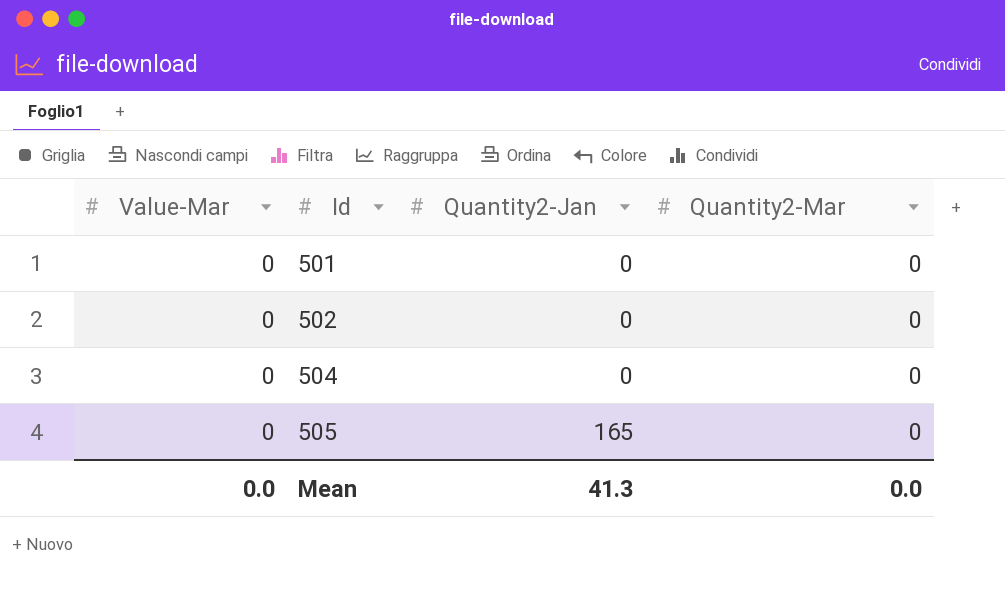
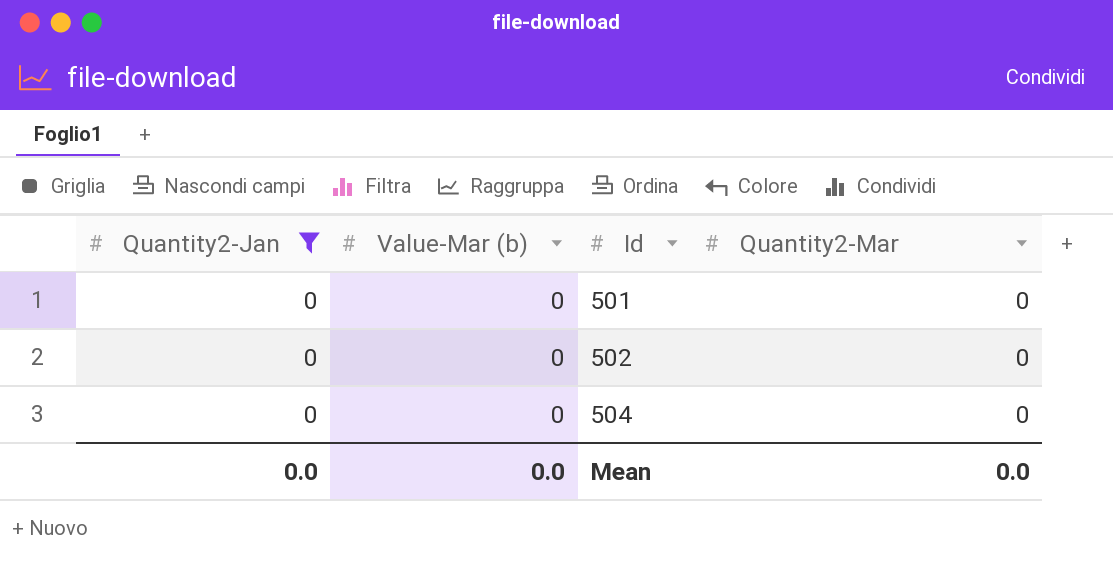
filter: none -> Quantity2-Jan = 0
column Quantity2-Jan | position: 3 -> 1
column name: Value-Mar -> Value-Mar (b)
Mean | Quantity2-Jan: 41.3 -> 0.0

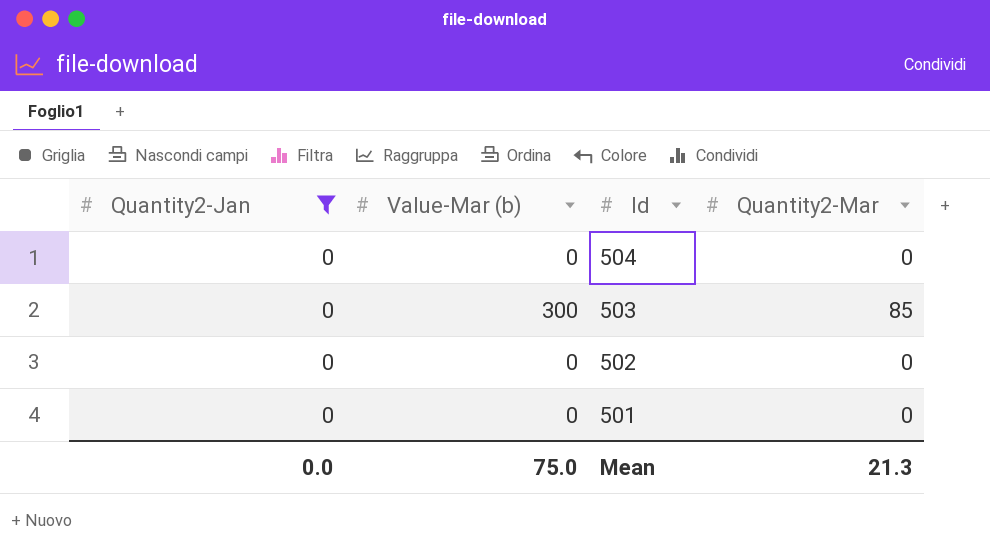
row order: Id ascending -> Id descending
row 503: none -> 0 | 300 | 85
Mean | Value-Mar (b): 0.0 -> 75.0
Mean | Quantity2-Mar: 0.0 -> 21.3

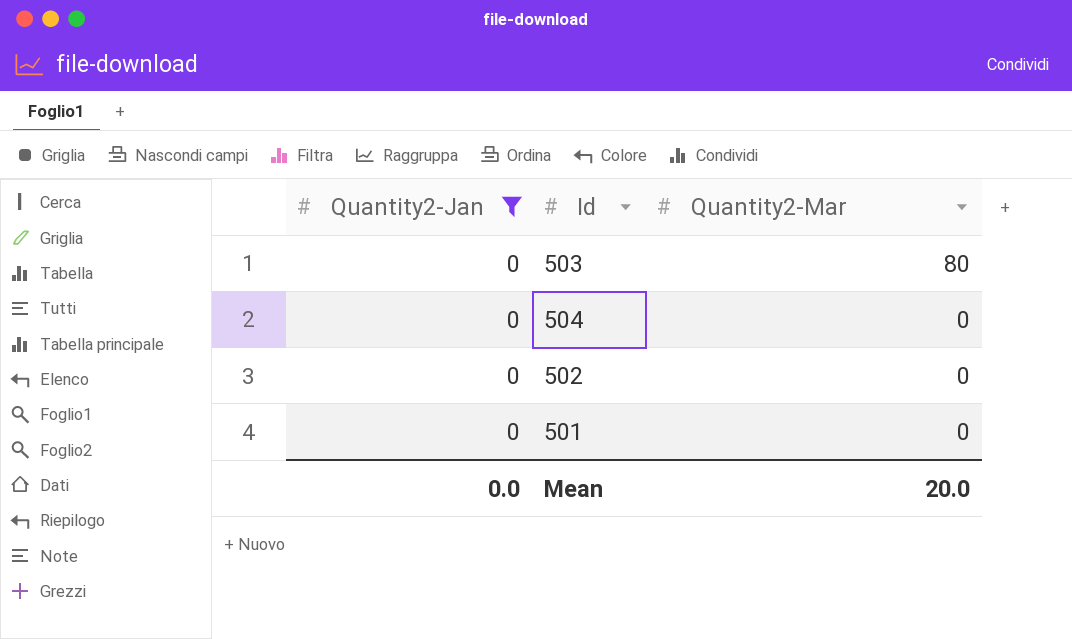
row order: Id descending -> Quantity2-Mar descending
column Value-Mar (b) | position: 2 -> none
503 | Quantity2-Mar: 85 -> 80
Mean | Quantity2-Mar: 21.3 -> 20.0

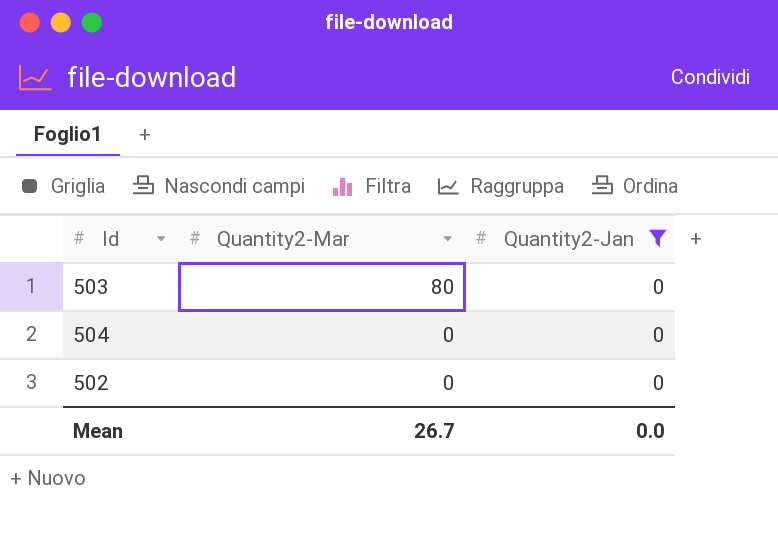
column Quantity2-Jan | position: 1 -> 3
row 501: 0 | 0 -> none
Mean | Quantity2-Mar: 20.0 -> 26.7

